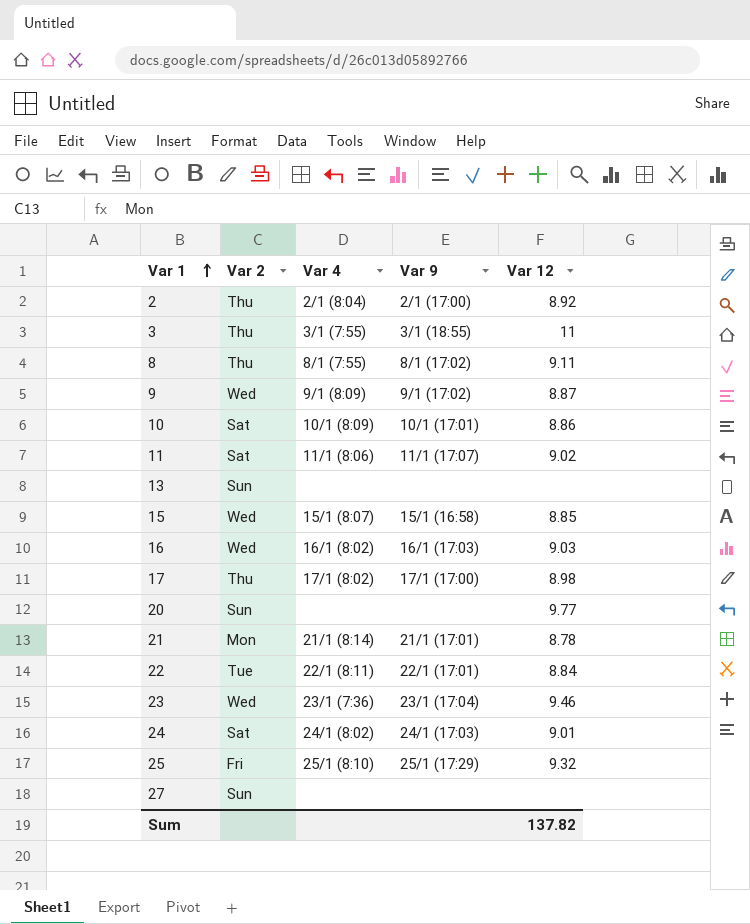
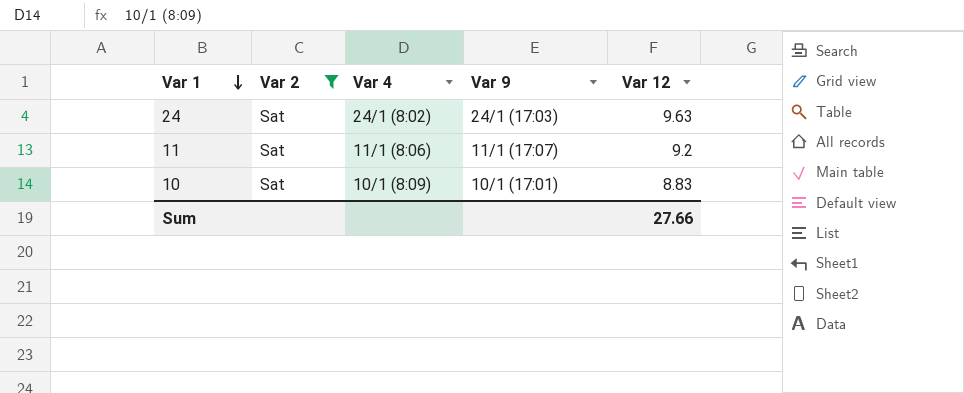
filter: none -> Var 2 = Sat
row order: Var 1 ascending -> Var 1 descending
24 | Var 12: 9.01 -> 9.63
11 | Var 12: 9.02 -> 9.2
10 | Var 12: 8.86 -> 8.83
Sum | Var 12: 137.82 -> 27.66

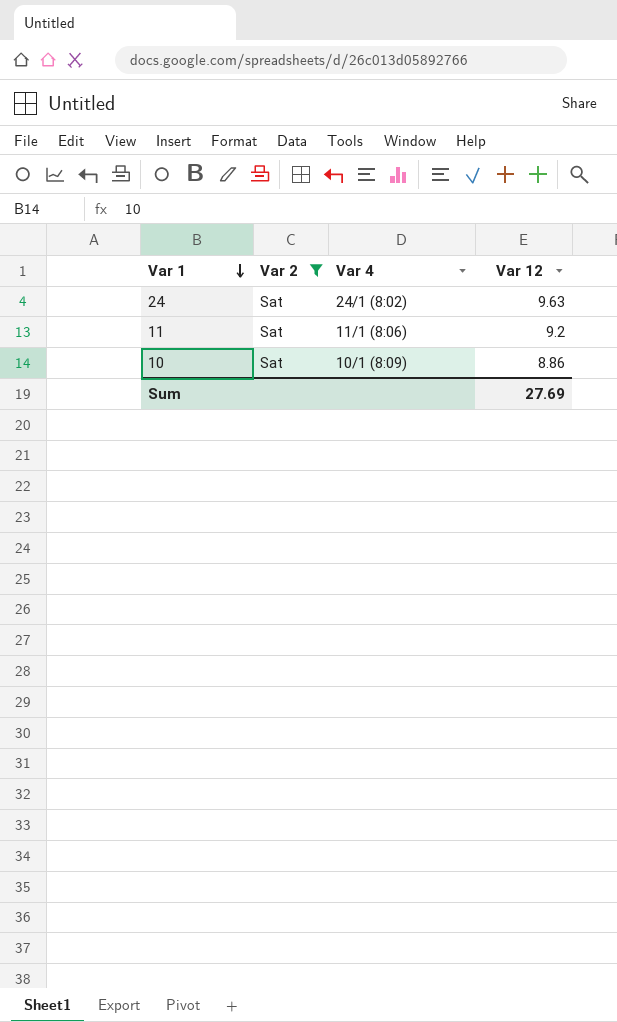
column Var 9 | position: 4 -> none
10 | Var 12: 8.83 -> 8.86
Sum | Var 12: 27.66 -> 27.69

